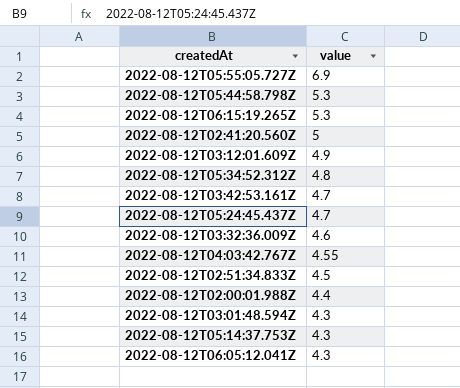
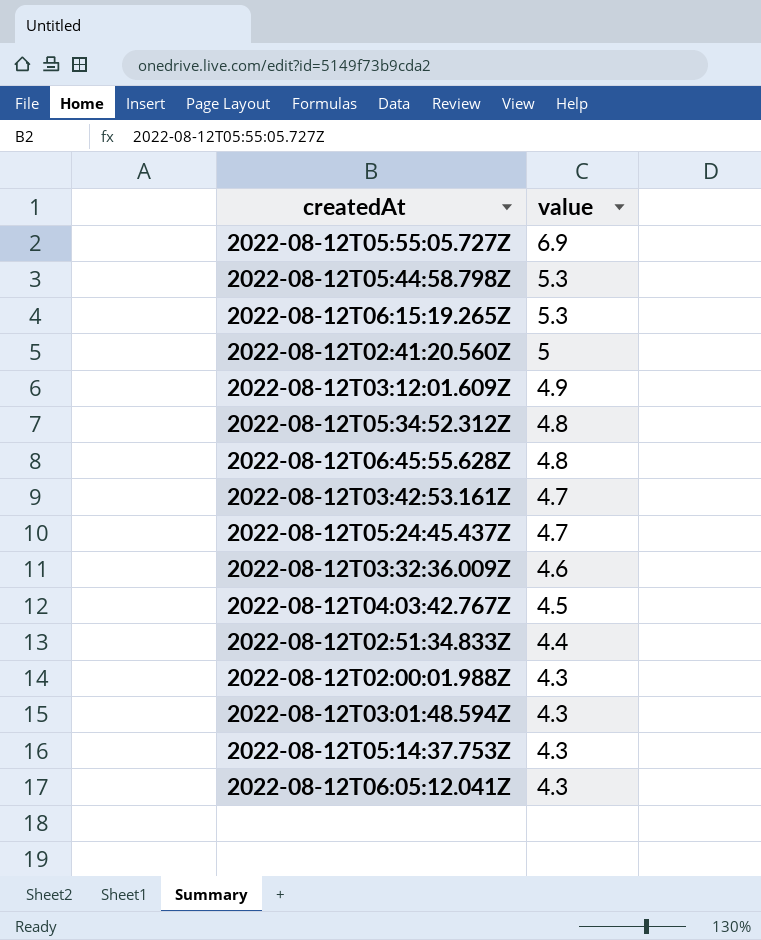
row 2022-08-12T06:45:55.628Z: none -> 4.8
2022-08-12T04:03:42.767Z | value: 4.55 -> 4.5
2022-08-12T02:51:34.833Z | value: 4.5 -> 4.4
2022-08-12T02:00:01.988Z | value: 4.4 -> 4.3

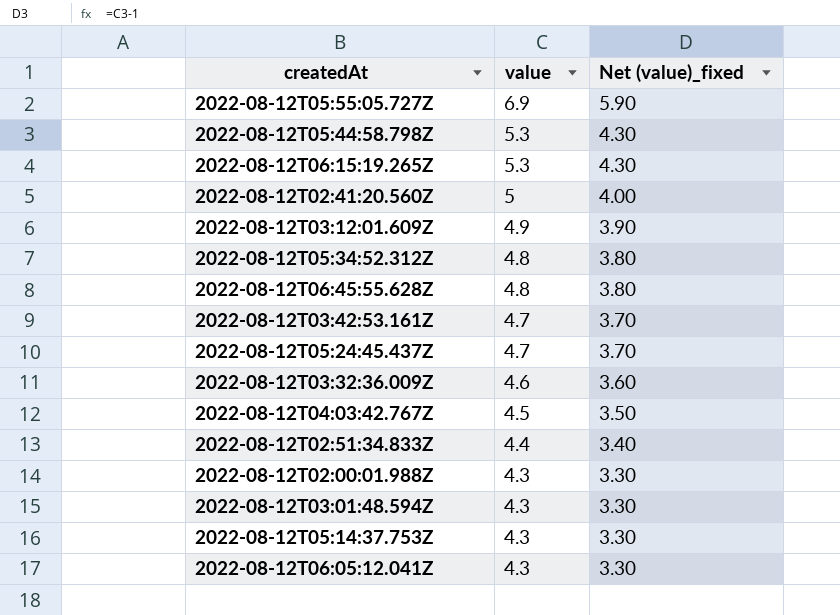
column Net (value)_fixed | formula: none -> [value] - 1

